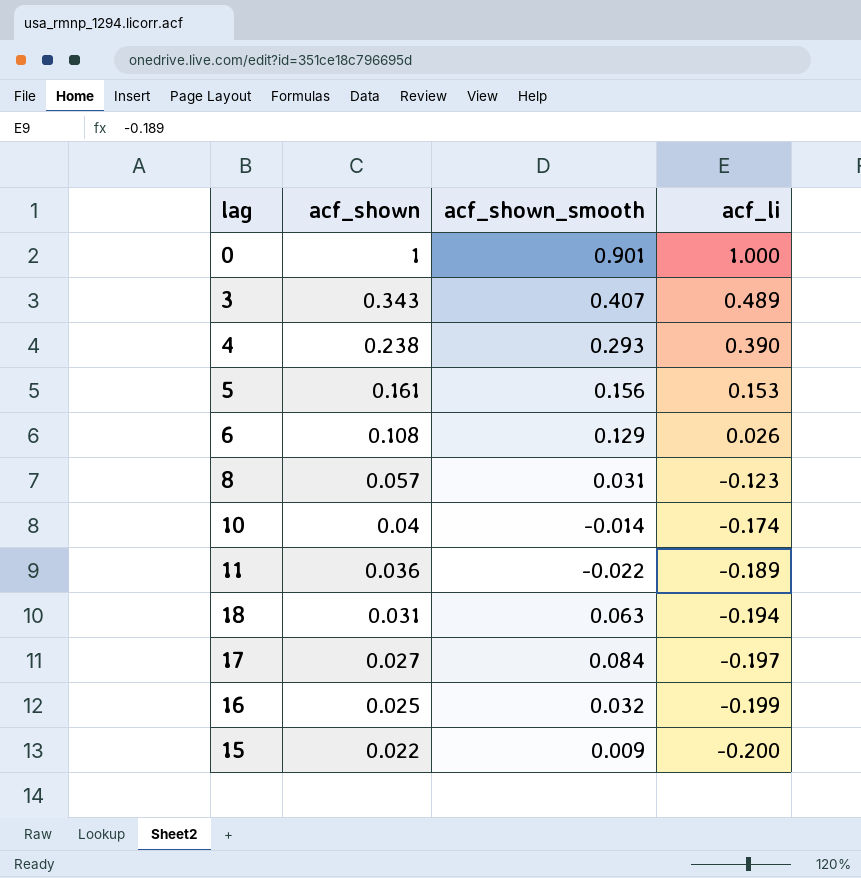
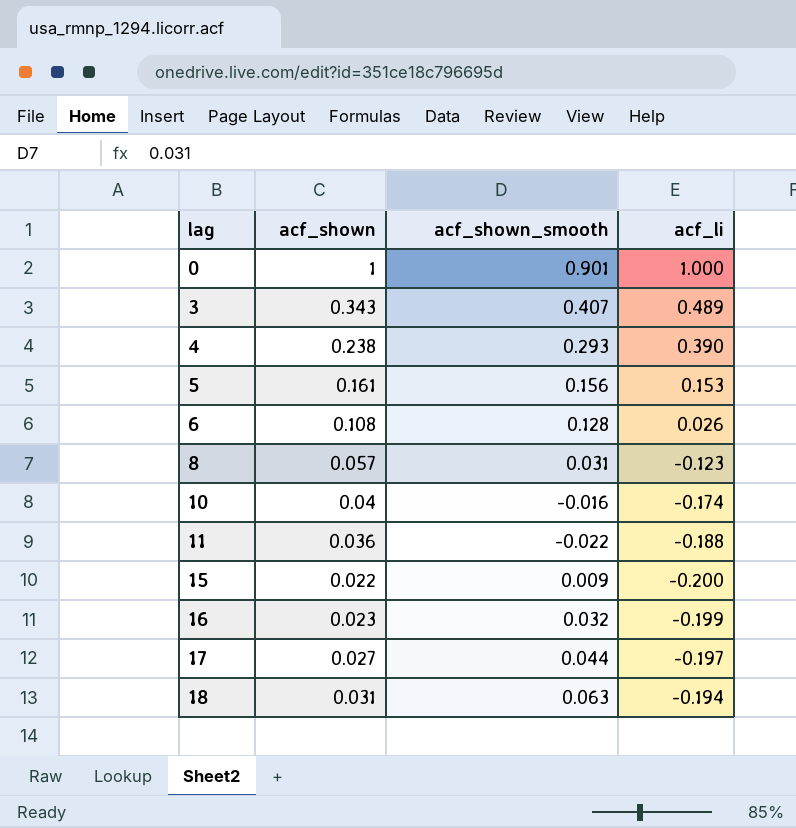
row order: acf_shown descending -> lag ascending
6 | acf_shown_smooth: 0.129 -> 0.128
10 | acf_shown_smooth: -0.014 -> -0.016
11 | acf_li: -0.189 -> -0.188
16 | acf_shown: 0.025 -> 0.023
17 | acf_shown_smooth: 0.084 -> 0.044

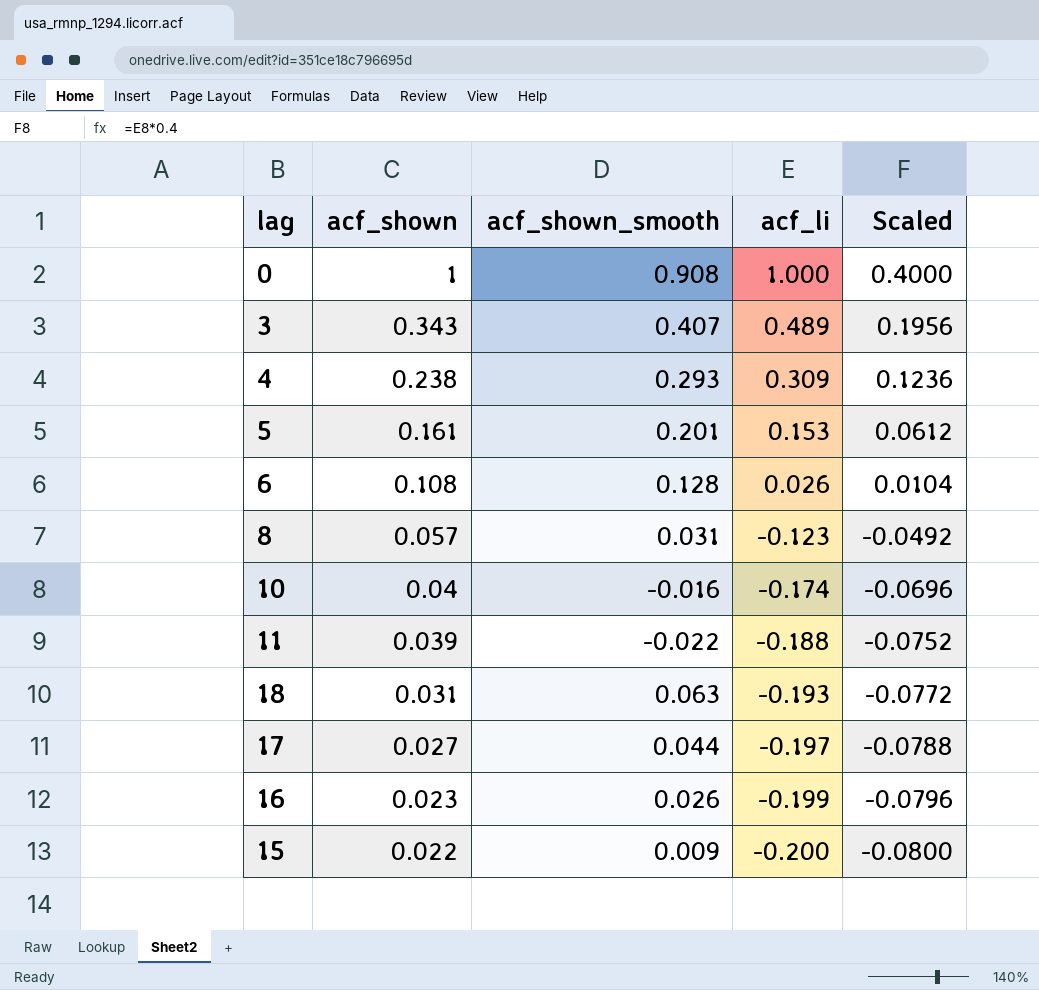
row order: lag ascending -> acf_shown descending
column Scaled | formula: none -> [acf_li] * 0.4
0 | acf_shown_smooth: 0.901 -> 0.908
4 | acf_li: 0.390 -> 0.309
5 | acf_shown_smooth: 0.156 -> 0.201
11 | acf_shown: 0.036 -> 0.039
18 | acf_li: -0.194 -> -0.193
16 | acf_shown_smooth: 0.032 -> 0.026

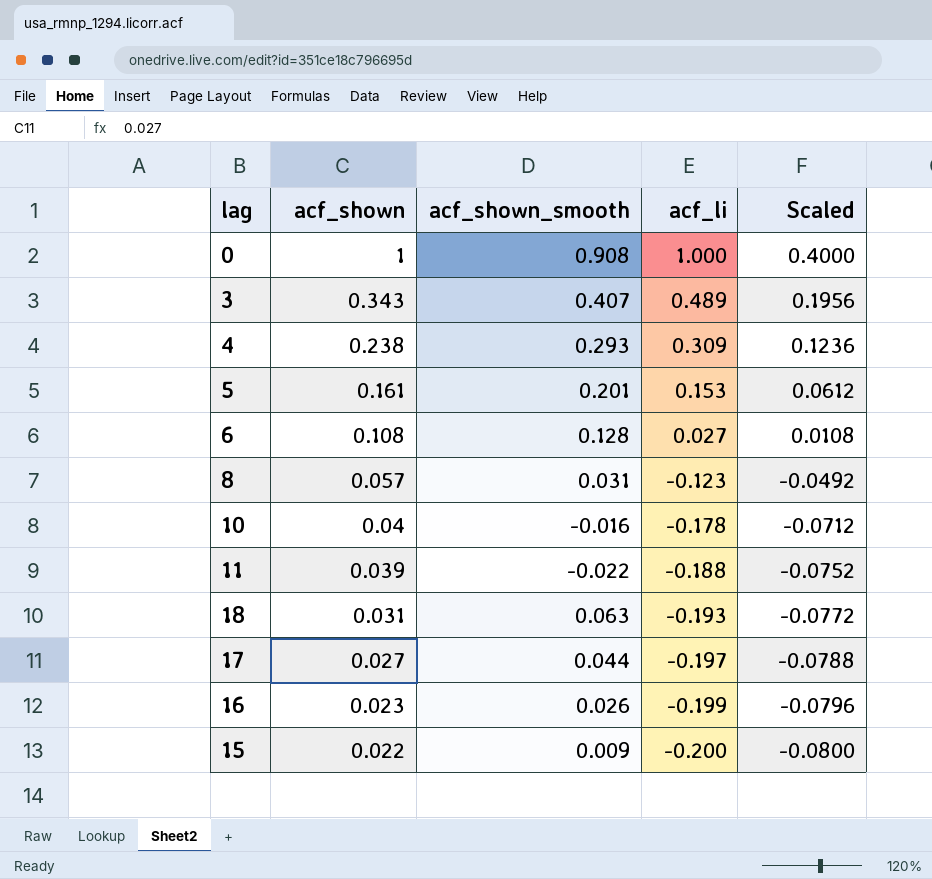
6 | acf_li: 0.026 -> 0.027
6 | Scaled: 0.0104 -> 0.0108
10 | acf_li: -0.174 -> -0.178
10 | Scaled: -0.0696 -> -0.0712

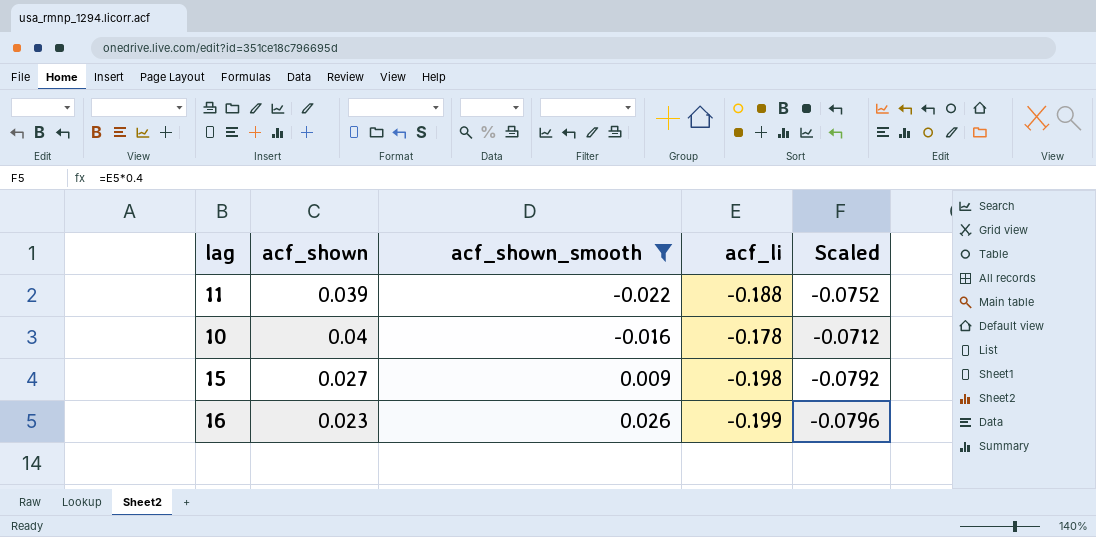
filter: none -> acf_shown_smooth <= 0.026
row order: acf_shown descending -> acf_shown_smooth ascending
15 | acf_shown: 0.022 -> 0.027
15 | acf_li: -0.200 -> -0.198
15 | Scaled: -0.0800 -> -0.0792

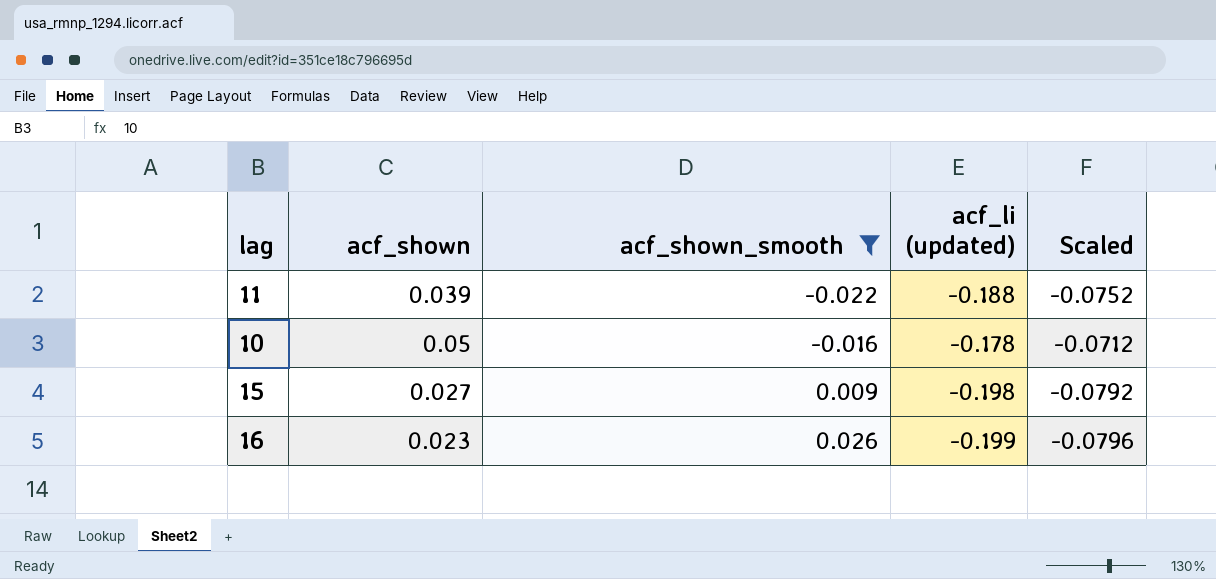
column name: acf_li -> acf_li (updated)
10 | acf_shown: 0.04 -> 0.05

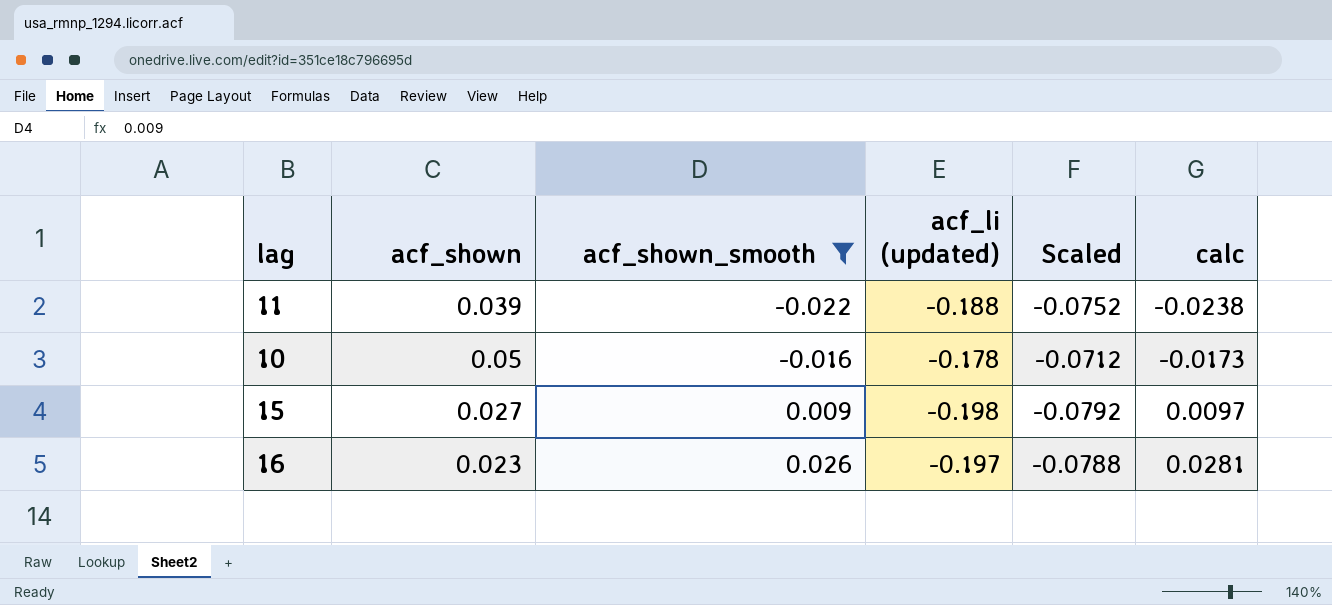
column calc | formula: none -> [acf_shown_smooth] * 1.08
16 | acf_li (updated): -0.199 -> -0.197
16 | Scaled: -0.0796 -> -0.0788

